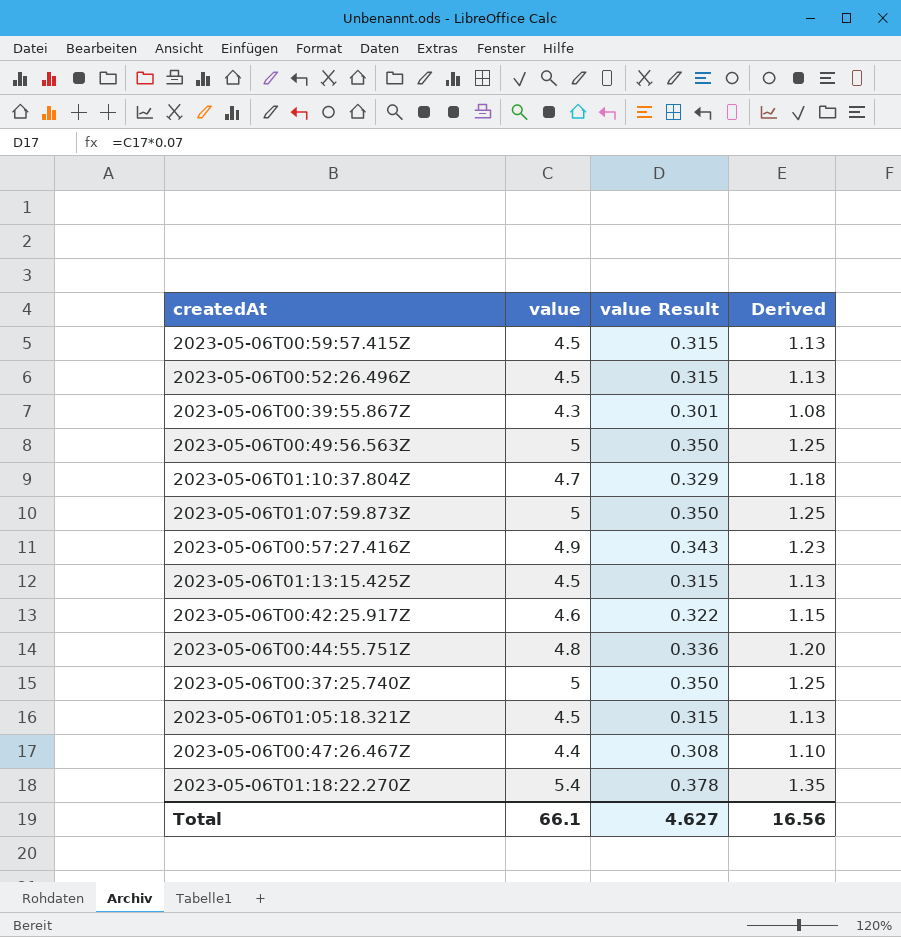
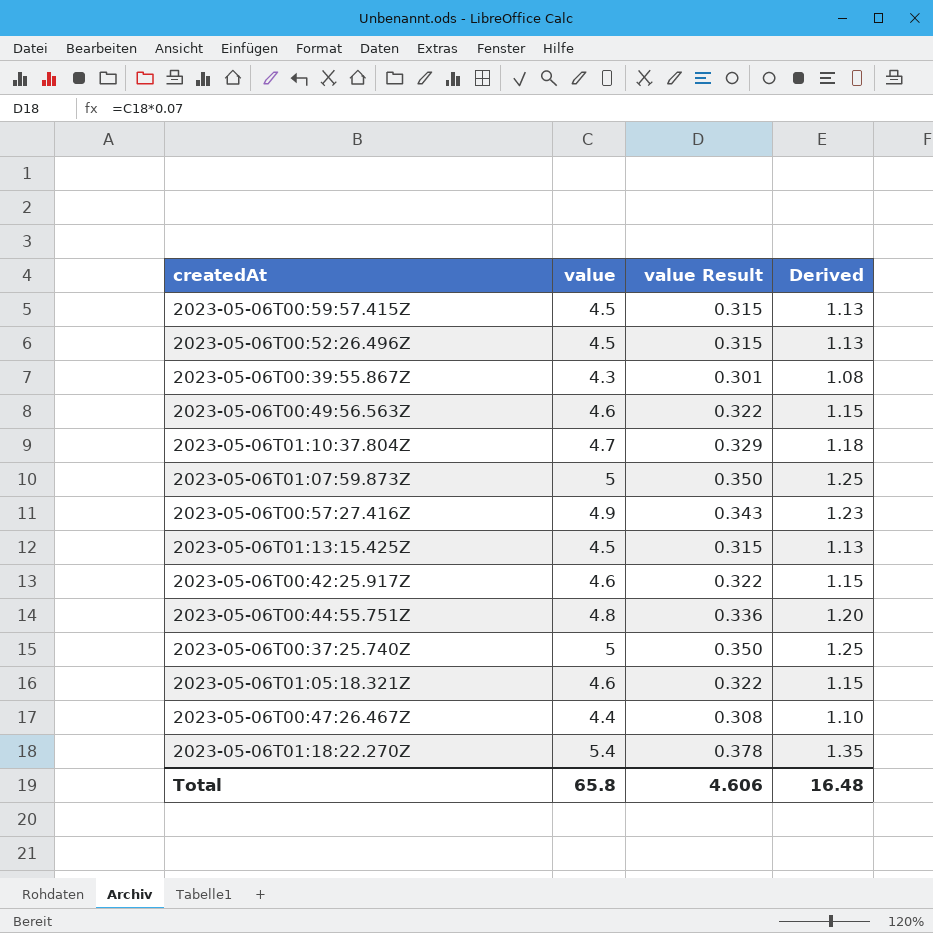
2023-05-06T00:49:56.563Z | value: 5 -> 4.6
2023-05-06T00:49:56.563Z | value Result: 0.350 -> 0.322
2023-05-06T00:49:56.563Z | Derived: 1.25 -> 1.15
2023-05-06T01:05:18.321Z | value: 4.5 -> 4.6
2023-05-06T01:05:18.321Z | value Result: 0.315 -> 0.322
2023-05-06T01:05:18.321Z | Derived: 1.13 -> 1.15
Total | value: 66.1 -> 65.8
Total | value Result: 4.627 -> 4.606
Total | Derived: 16.56 -> 16.48

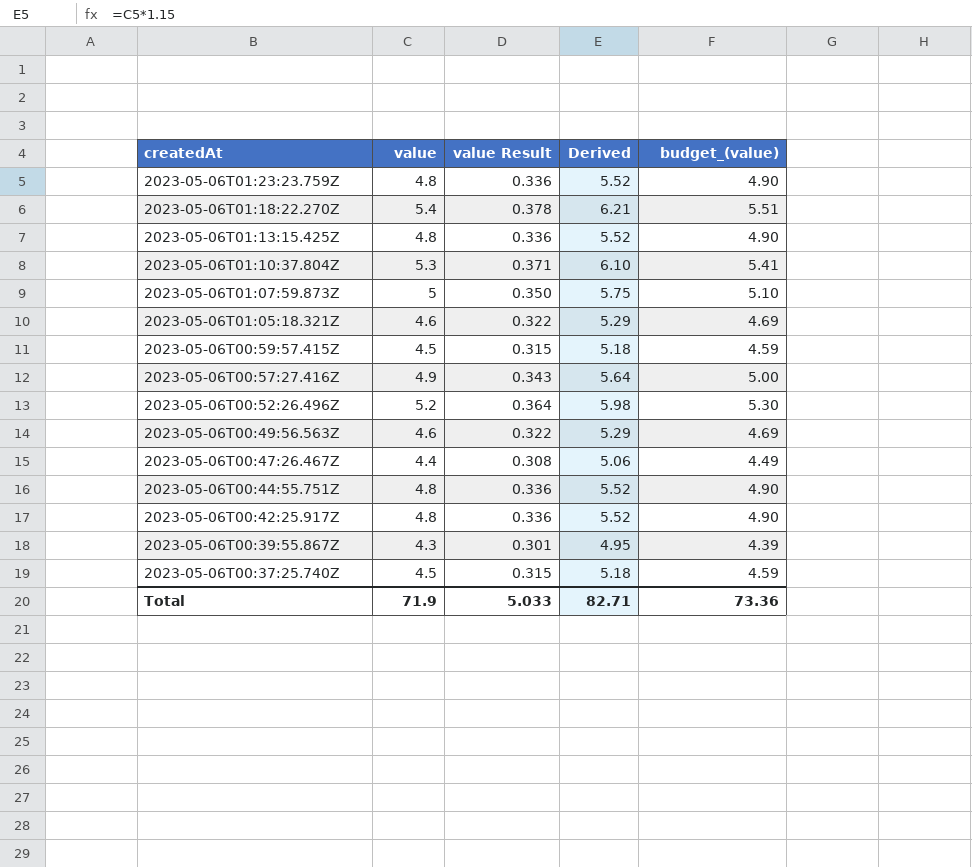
row order: none -> createdAt descending
column Derived | formula: [value] * 0.25 -> [value] * 1.15
column budget_(value) | formula: none -> [value] * 1.02
row 2023-05-06T01:23:23.759Z: none -> 4.8 | 0.336 | 5.52 | 4.90
2023-05-06T01:13:15.425Z | value: 4.5 -> 4.8
2023-05-06T01:13:15.425Z | value Result: 0.315 -> 0.336
2023-05-06T01:10:37.804Z | value: 4.7 -> 5.3
2023-05-06T01:10:37.804Z | value Result: 0.329 -> 0.371
2023-05-06T00:52:26.496Z | value: 4.5 -> 5.2
2023-05-06T00:52:26.496Z | value Result: 0.315 -> 0.364
2023-05-06T00:42:25.917Z | value: 4.6 -> 4.8
2023-05-06T00:42:25.917Z | value Result: 0.322 -> 0.336
2023-05-06T00:37:25.740Z | value: 5 -> 4.5
2023-05-06T00:37:25.740Z | value Result: 0.350 -> 0.315
Total | value: 65.8 -> 71.9
Total | value Result: 4.606 -> 5.033
Total | Derived: 16.48 -> 82.71

